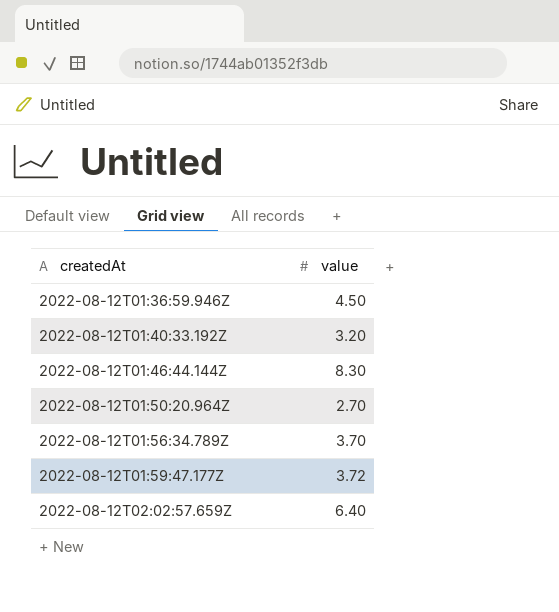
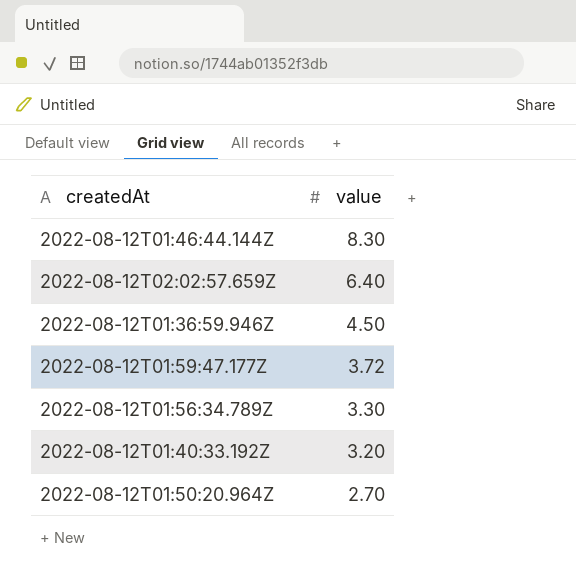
row order: createdAt ascending -> value descending
2022-08-12T01:56:34.789Z | value: 3.70 -> 3.30

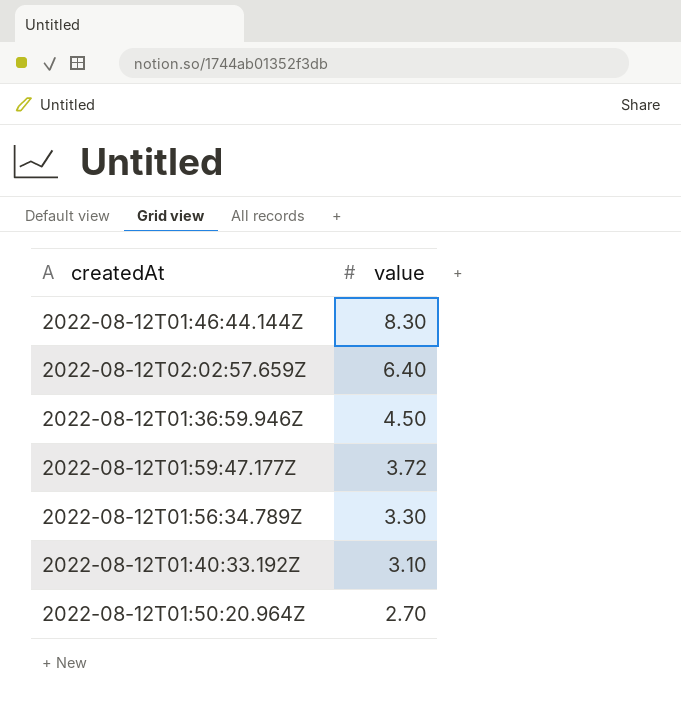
2022-08-12T01:40:33.192Z | value: 3.20 -> 3.10

